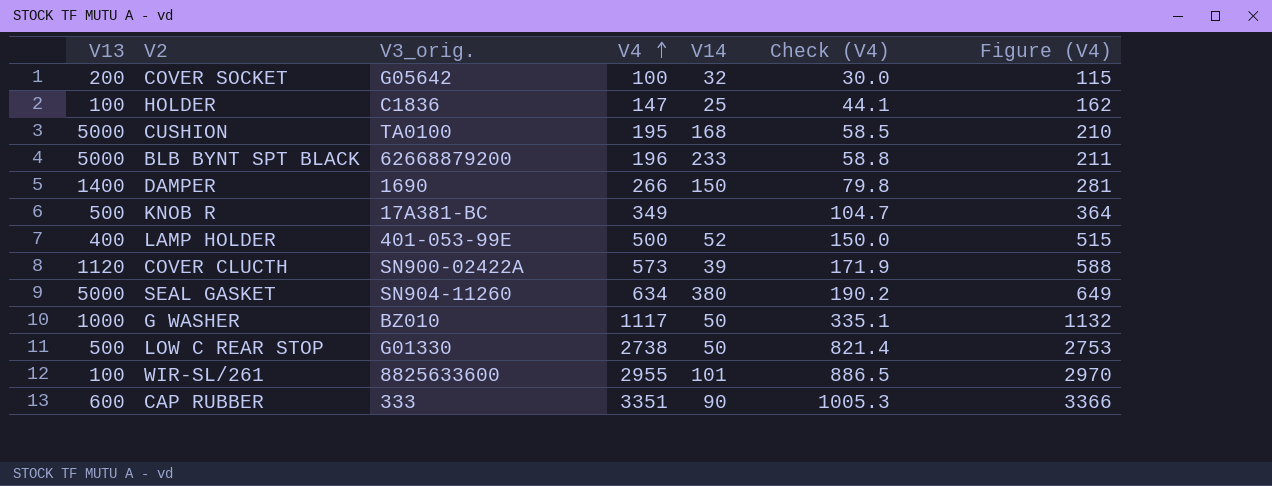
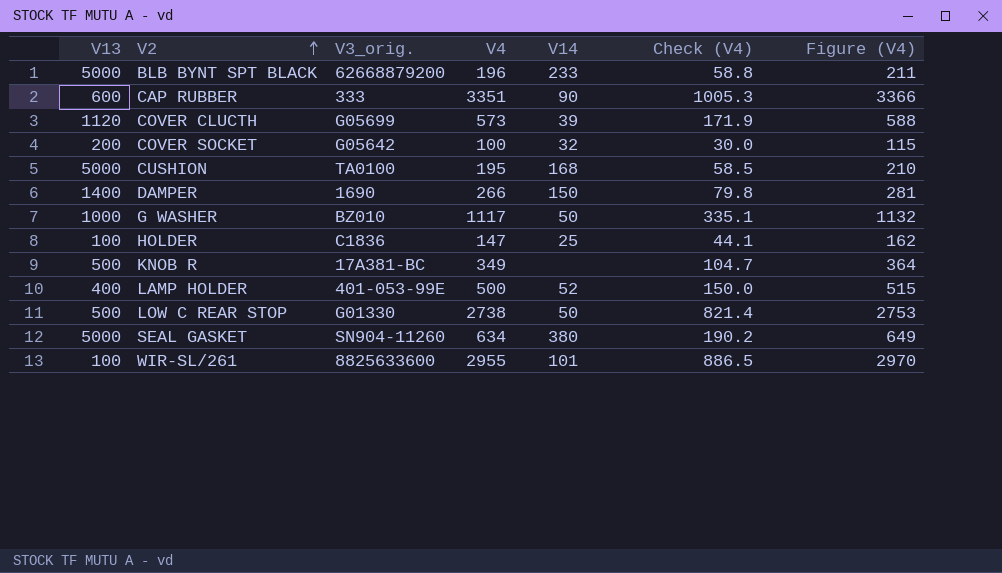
row order: V4 ascending -> V2 ascending
COVER CLUCTH | V3_orig.: SN900-02422A -> G05699

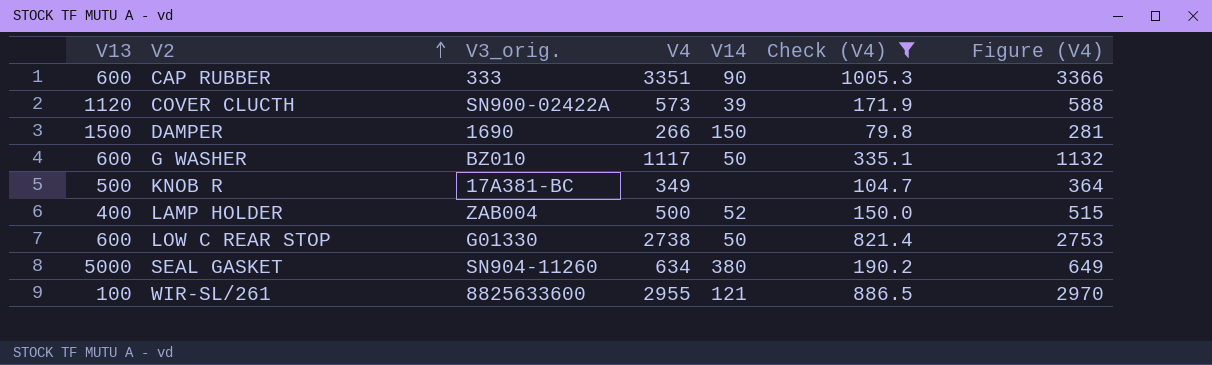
filter: none -> Check (V4) >= 79.8
COVER CLUCTH | V3_orig.: G05699 -> SN900-02422A
DAMPER | V13: 1400 -> 1500
G WASHER | V13: 1000 -> 600
LAMP HOLDER | V3_orig.: 401-053-99E -> ZAB004
LOW C REAR STOP | V13: 500 -> 600
WIR-SL/261 | V14: 101 -> 121

